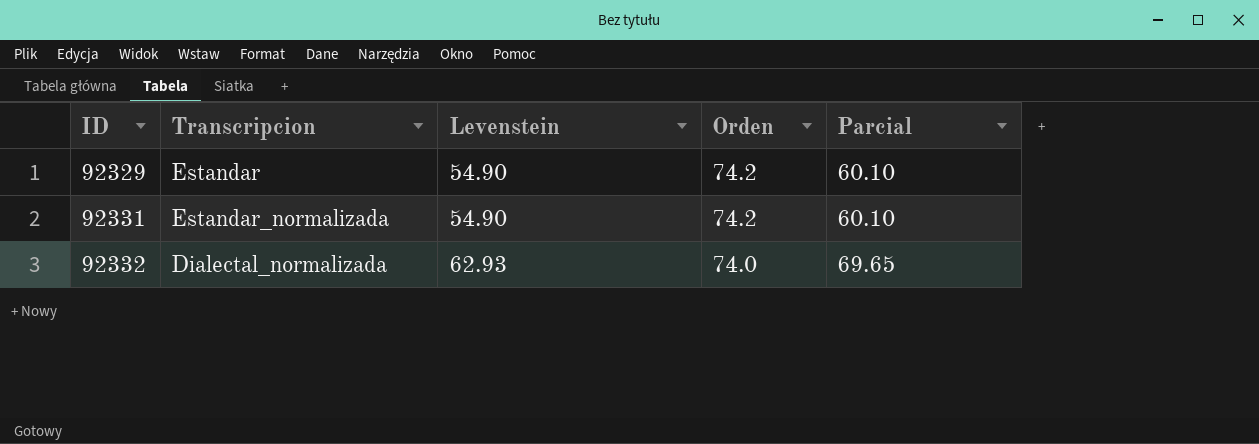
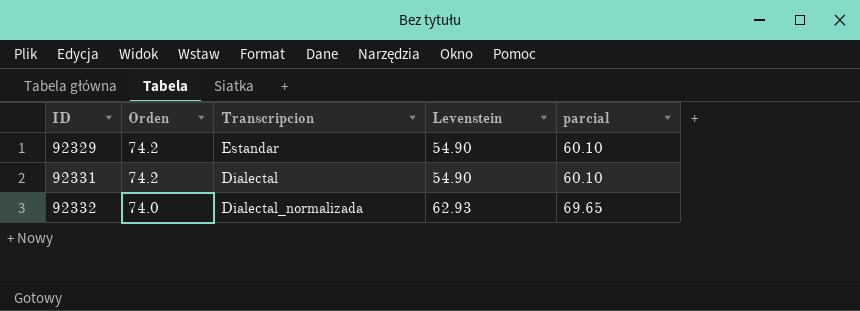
column Orden | position: 4 -> 2
column name: Parcial -> parcial
92331 | Transcripcion: Estandar_normalizada -> Dialectal

